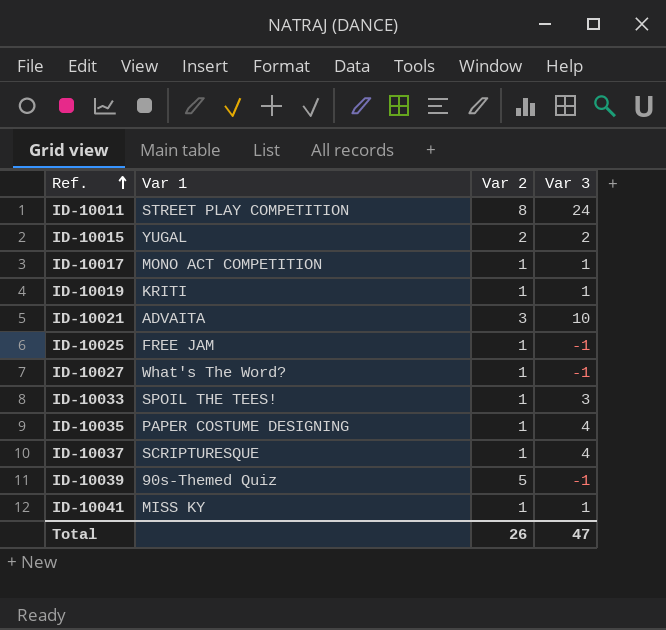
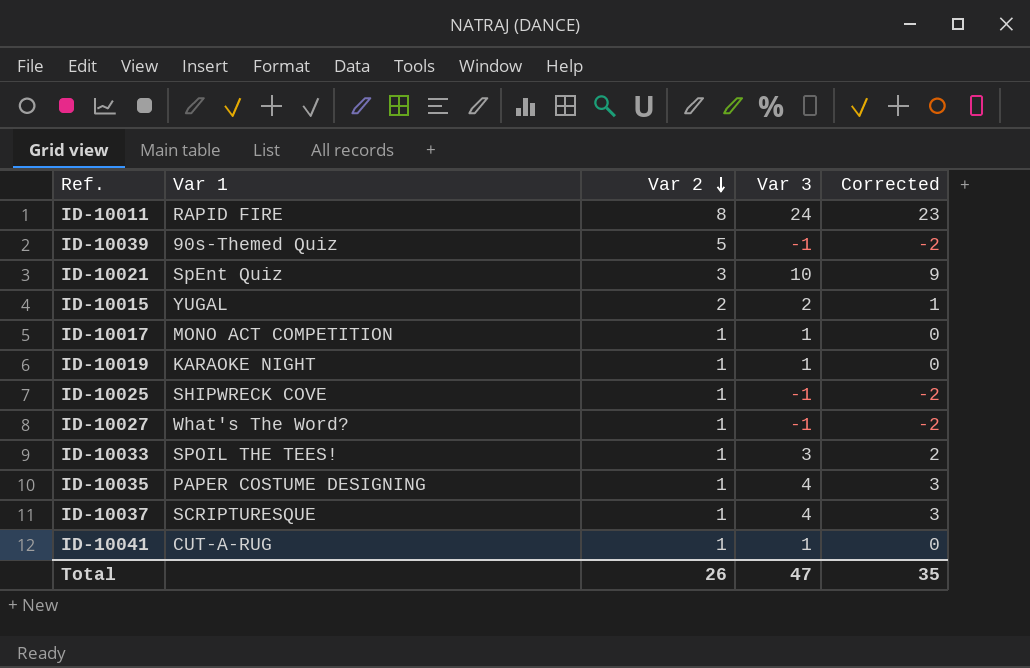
row order: Ref. ascending -> Var 2 descending
column Corrected | formula: none -> [Var 3] - 1
ID-10011 | Var 1: STREET PLAY COMPETITION -> RAPID FIRE
ID-10021 | Var 1: ADVAITA -> SpEnt Quiz
ID-10019 | Var 1: KRITI -> KARAOKE NIGHT
ID-10025 | Var 1: FREE JAM -> SHIPWRECK COVE
ID-10041 | Var 1: MISS KY -> CUT-A-RUG

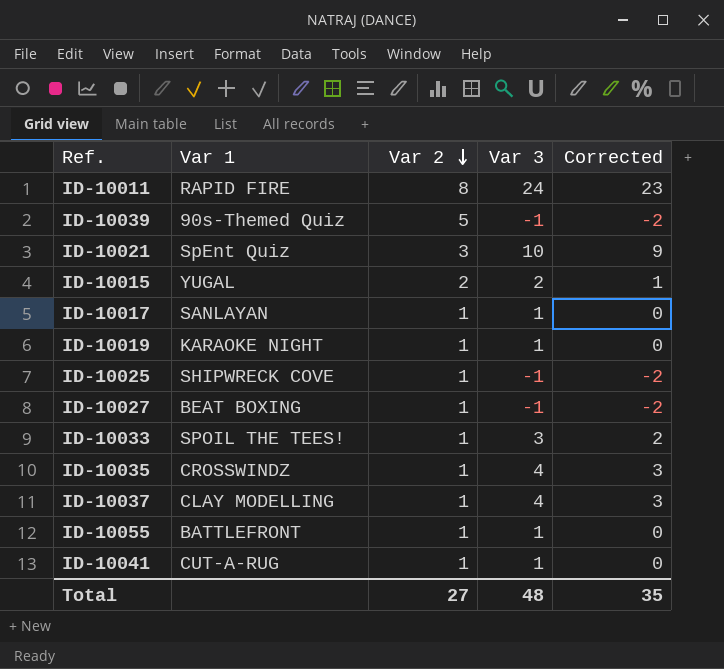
ID-10017 | Var 1: MONO ACT COMPETITION -> SANLAYAN
ID-10027 | Var 1: What's The Word? -> BEAT BOXING
ID-10035 | Var 1: PAPER COSTUME DESIGNING -> CROSSWINDZ
ID-10037 | Var 1: SCRIPTURESQUE -> CLAY MODELLING
row ID-10055: none -> BATTLEFRONT | 1 | 1 | 0
Total | Var 2: 26 -> 27
Total | Var 3: 47 -> 48

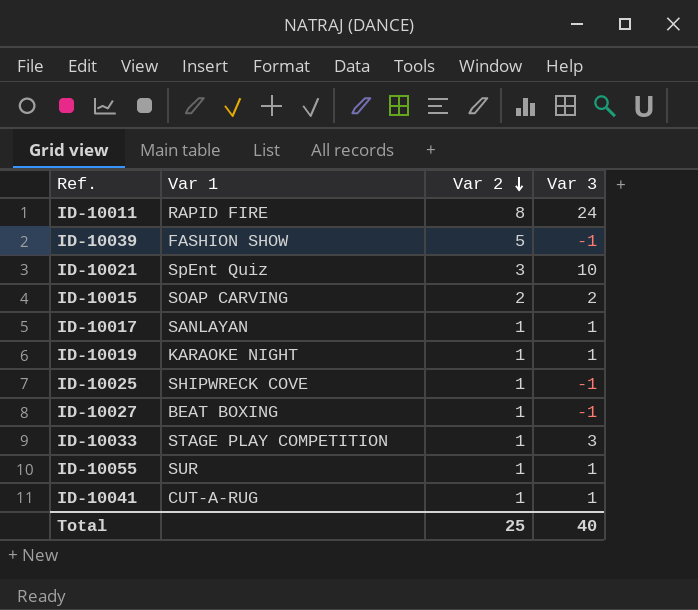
column Corrected | formula: [Var 3] - 1 -> none
row ID-10035: CROSSWINDZ | 1 | 4 | 3 -> none
row ID-10037: CLAY MODELLING | 1 | 4 | 3 -> none
ID-10039 | Var 1: 90s-Themed Quiz -> FASHION SHOW
ID-10015 | Var 1: YUGAL -> SOAP CARVING
ID-10033 | Var 1: SPOIL THE TEES! -> STAGE PLAY COMPETITION
ID-10055 | Var 1: BATTLEFRONT -> SUR
Total | Var 2: 27 -> 25
Total | Var 3: 48 -> 40

